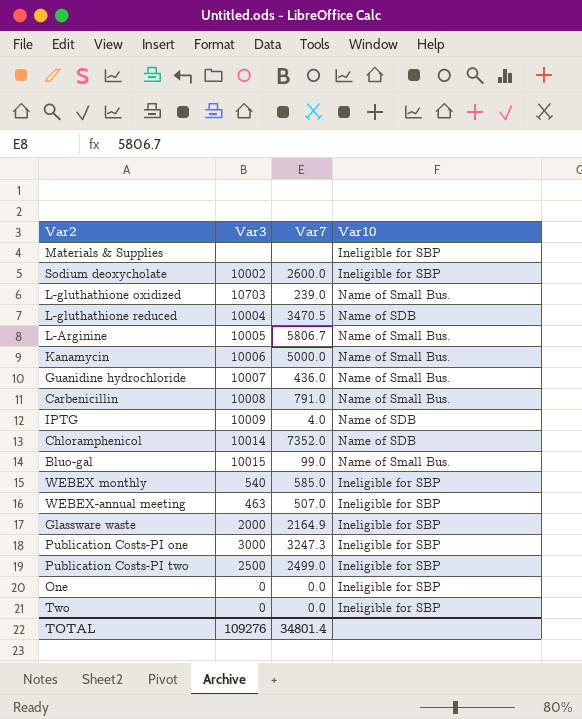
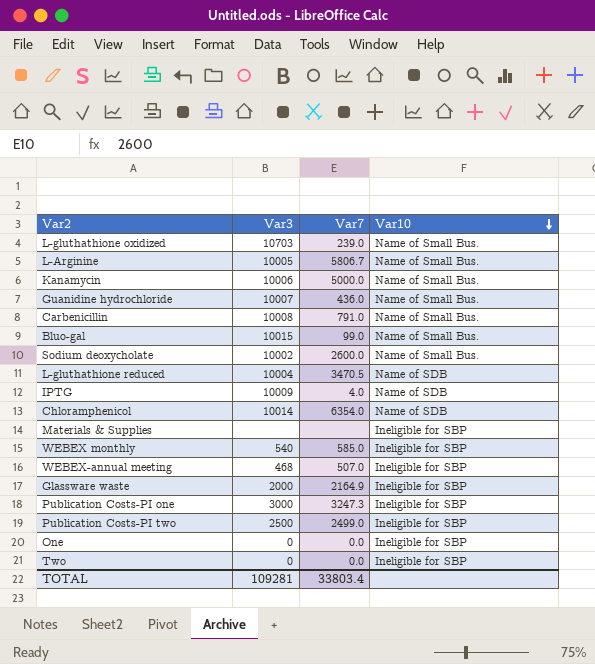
row order: none -> Var10 descending
Sodium deoxycholate | Var10: Ineligible for SBP -> Name of Small Bus.
Chloramphenicol | Var7: 7352.0 -> 6354.0
WEBEX-annual meeting | Var3: 463 -> 468
TOTAL | Var3: 109276 -> 109281
TOTAL | Var7: 34801.4 -> 33803.4

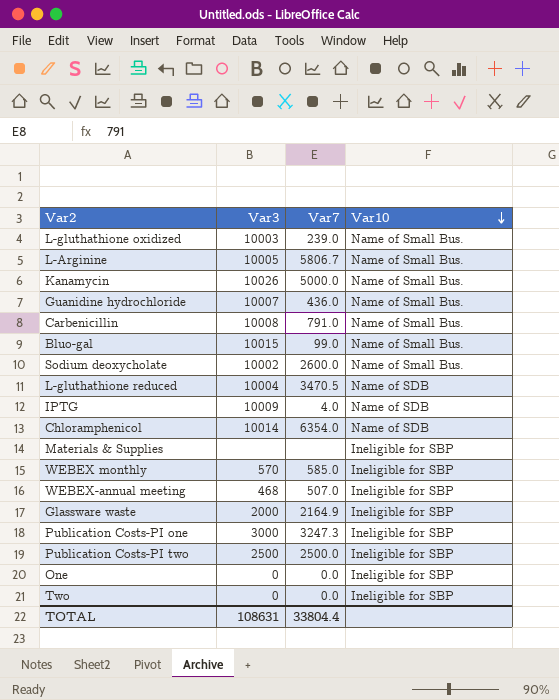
L-gluthathione oxidized | Var3: 10703 -> 10003
Kanamycin | Var3: 10006 -> 10026
WEBEX monthly | Var3: 540 -> 570
Publication Costs-PI two | Var7: 2499.0 -> 2500.0
TOTAL | Var3: 109281 -> 108631
TOTAL | Var7: 33803.4 -> 33804.4

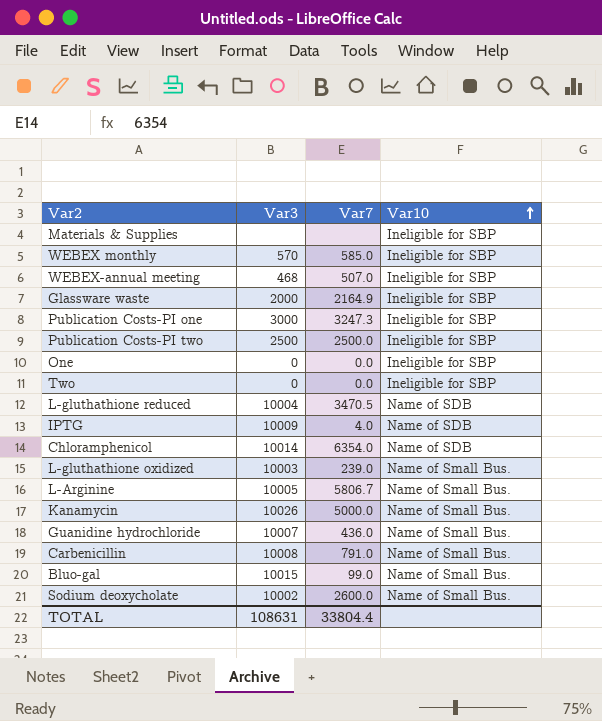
row order: Var10 descending -> Var10 ascending

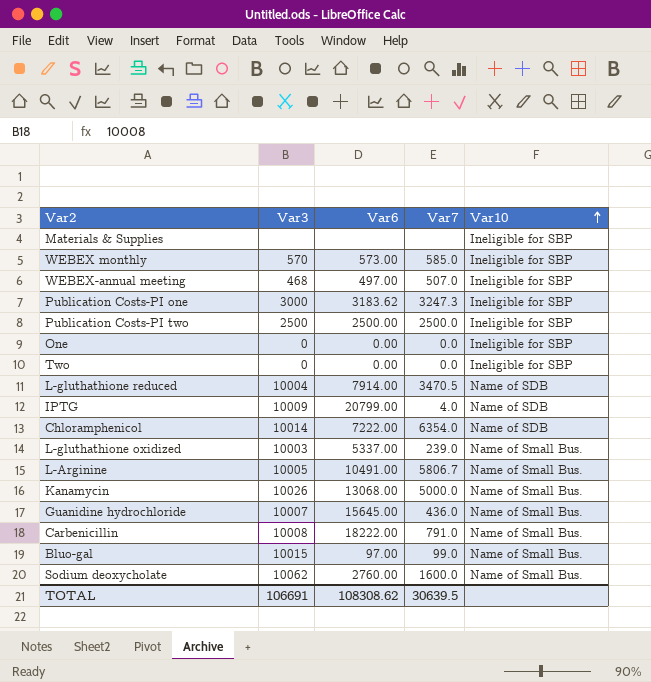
column Var6 | position: none -> 3
row Glassware waste: 2000 | 2164.9 | Ineligible for SBP -> none
Sodium deoxycholate | Var3: 10002 -> 10062
Sodium deoxycholate | Var7: 2600.0 -> 1600.0
TOTAL | Var3: 108631 -> 106691
TOTAL | Var7: 33804.4 -> 30639.5

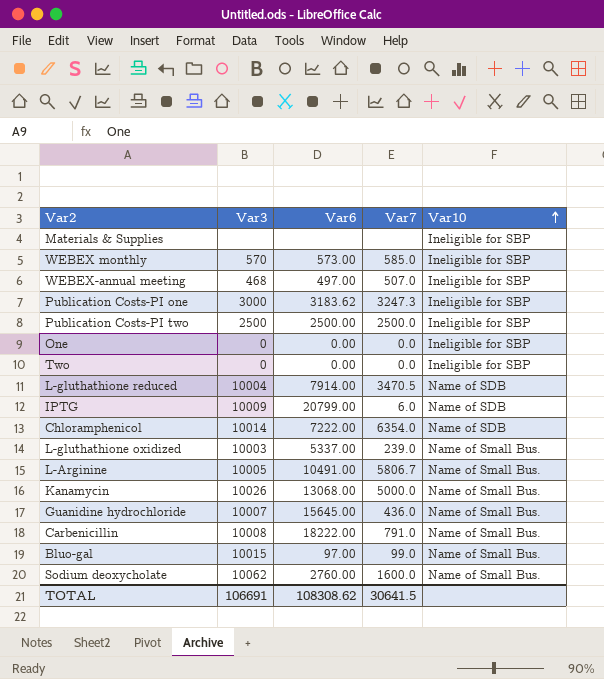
IPTG | Var7: 4.0 -> 6.0
TOTAL | Var7: 30639.5 -> 30641.5

